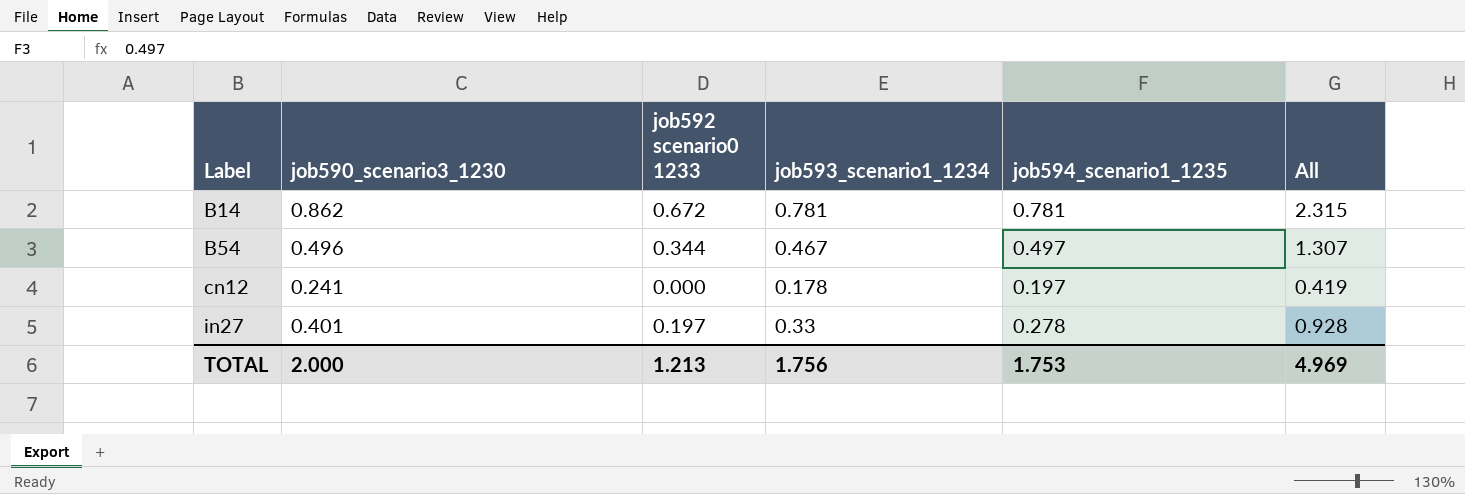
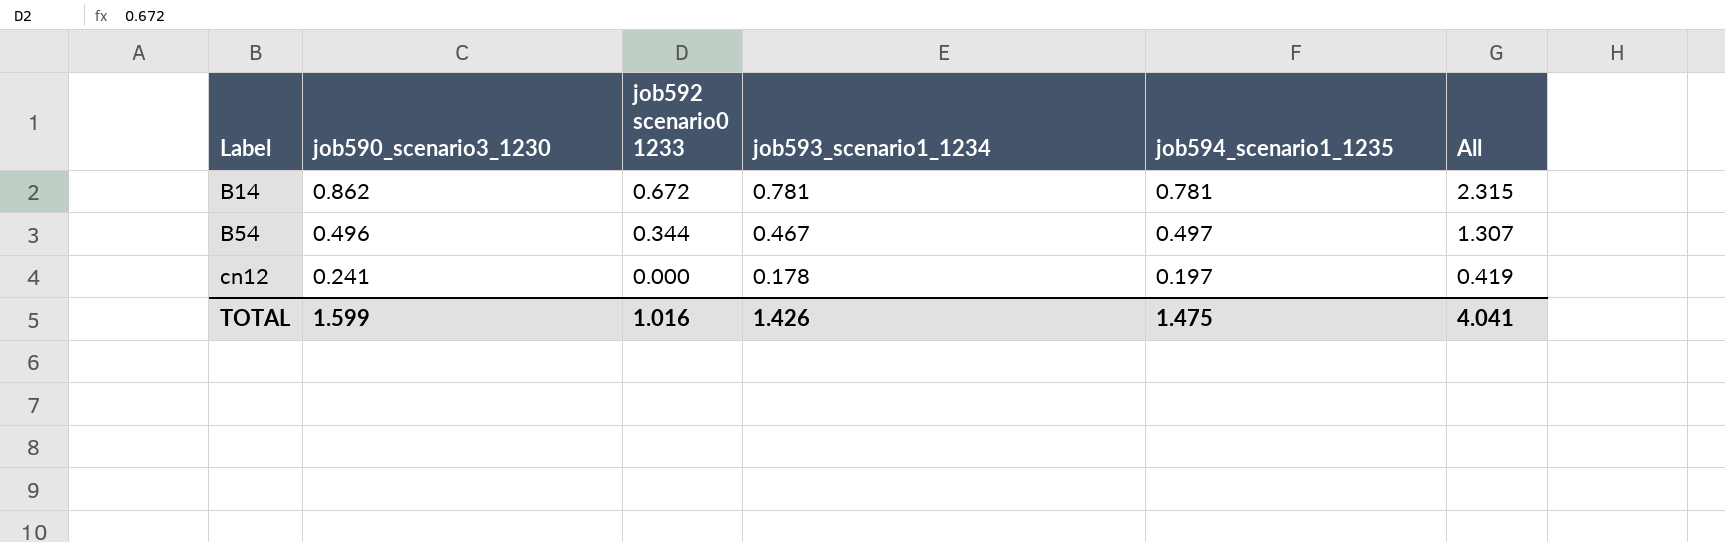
row in27: 0.401 | 0.197 | 0.33 | 0.278 | 0.928 -> none
TOTAL | job590_scenario3_1230: 2.000 -> 1.599
TOTAL | job592 scenario0 1233: 1.213 -> 1.016
TOTAL | job593_scenario1_1234: 1.756 -> 1.426
TOTAL | job594_scenario1_1235: 1.753 -> 1.475
TOTAL | All: 4.969 -> 4.041

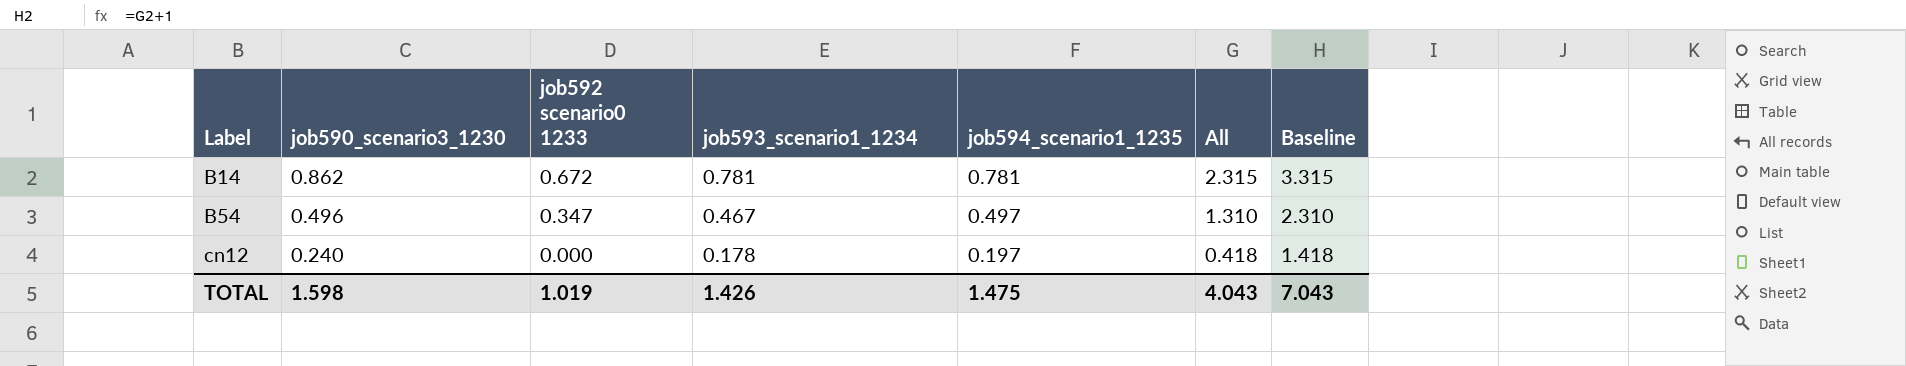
column Baseline | formula: none -> [All] + 1
B54 | job592 scenario0 1233: 0.344 -> 0.347
B54 | All: 1.307 -> 1.310
cn12 | job590_scenario3_1230: 0.241 -> 0.240
cn12 | All: 0.419 -> 0.418
TOTAL | job590_scenario3_1230: 1.599 -> 1.598
TOTAL | job592 scenario0 1233: 1.016 -> 1.019
TOTAL | All: 4.041 -> 4.043

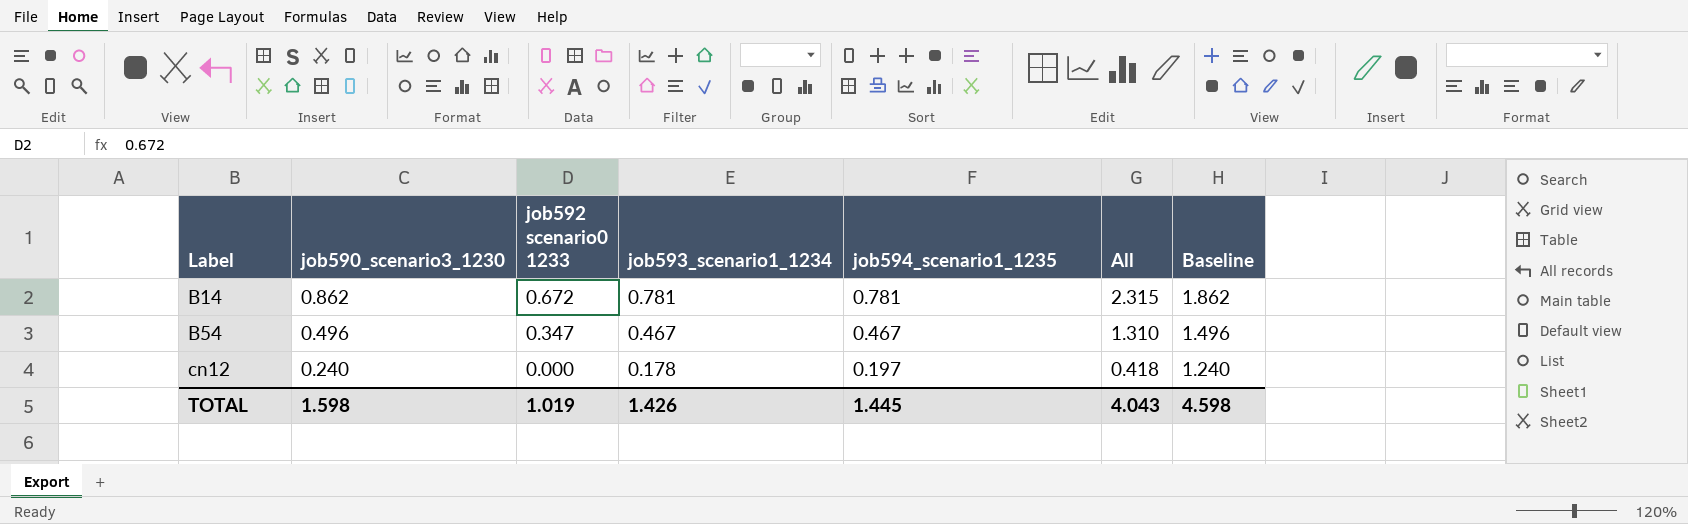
column Baseline | formula: [All] + 1 -> [job590_scenario3_1230] + 1
B54 | job594_scenario1_1235: 0.497 -> 0.467
TOTAL | job594_scenario1_1235: 1.475 -> 1.445
TOTAL | Baseline: 7.043 -> 4.598

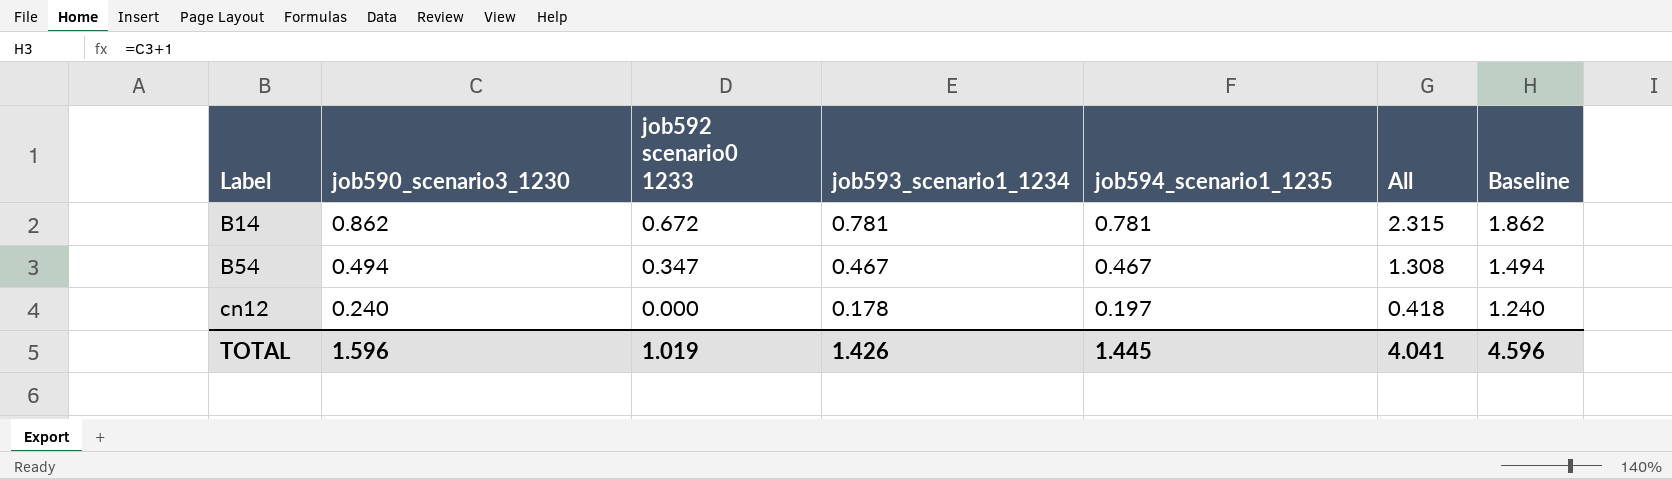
B54 | job590_scenario3_1230: 0.496 -> 0.494
B54 | All: 1.310 -> 1.308
B54 | Baseline: 1.496 -> 1.494
TOTAL | job590_scenario3_1230: 1.598 -> 1.596
TOTAL | All: 4.043 -> 4.041
TOTAL | Baseline: 4.598 -> 4.596

